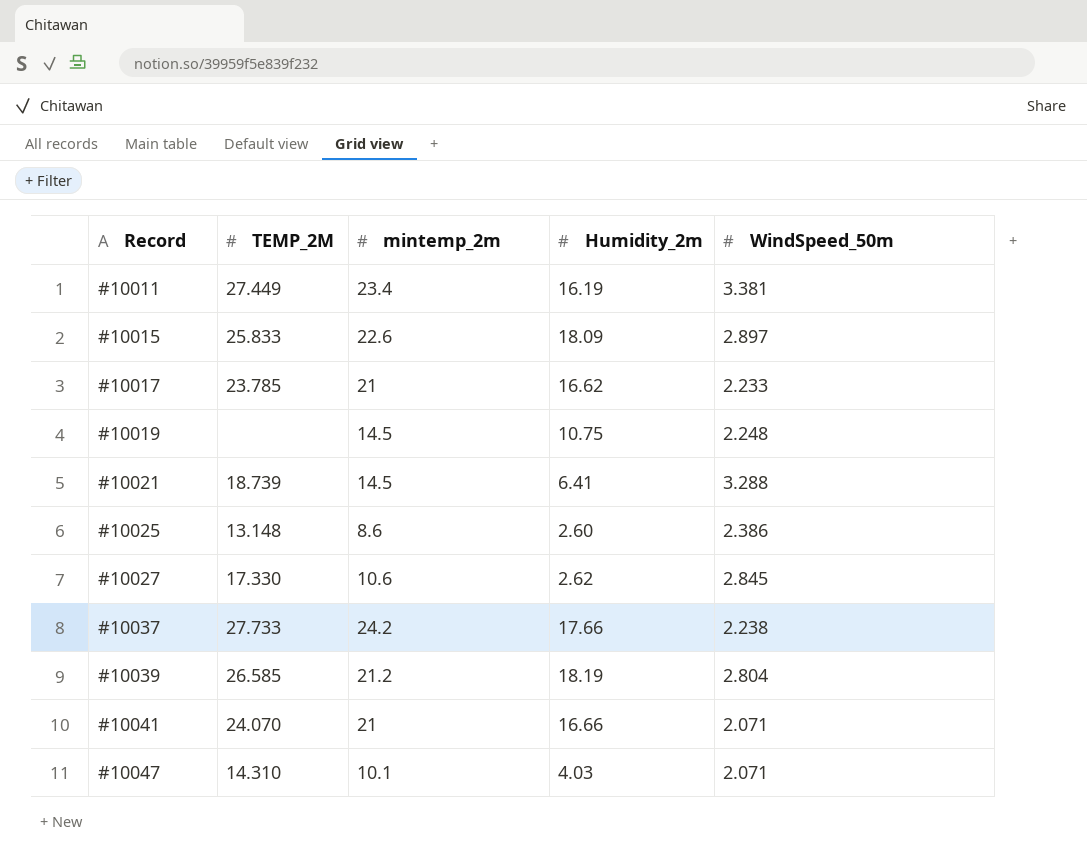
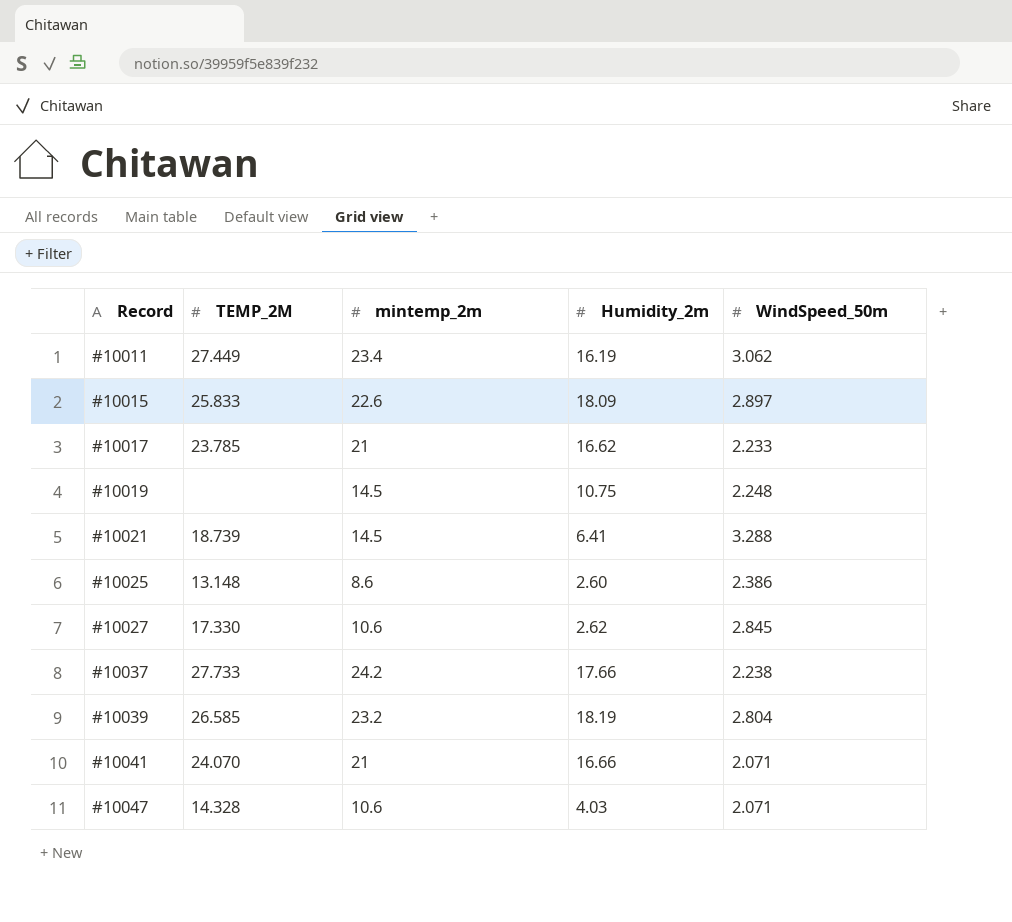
#10011 | WindSpeed_50m: 3.381 -> 3.062
#10039 | mintemp_2m: 21.2 -> 23.2
#10047 | TEMP_2M: 14.310 -> 14.328
#10047 | mintemp_2m: 10.1 -> 10.6

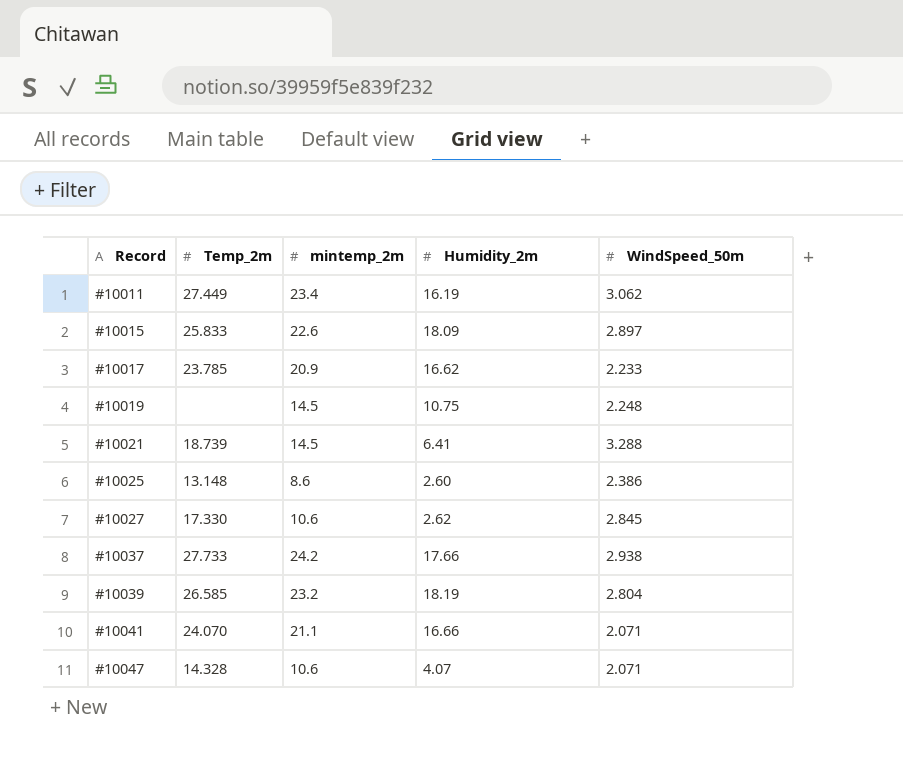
column name: TEMP_2M -> Temp_2m
#10017 | mintemp_2m: 21 -> 20.9
#10037 | WindSpeed_50m: 2.238 -> 2.938
#10041 | mintemp_2m: 21 -> 21.1
#10047 | Humidity_2m: 4.03 -> 4.07

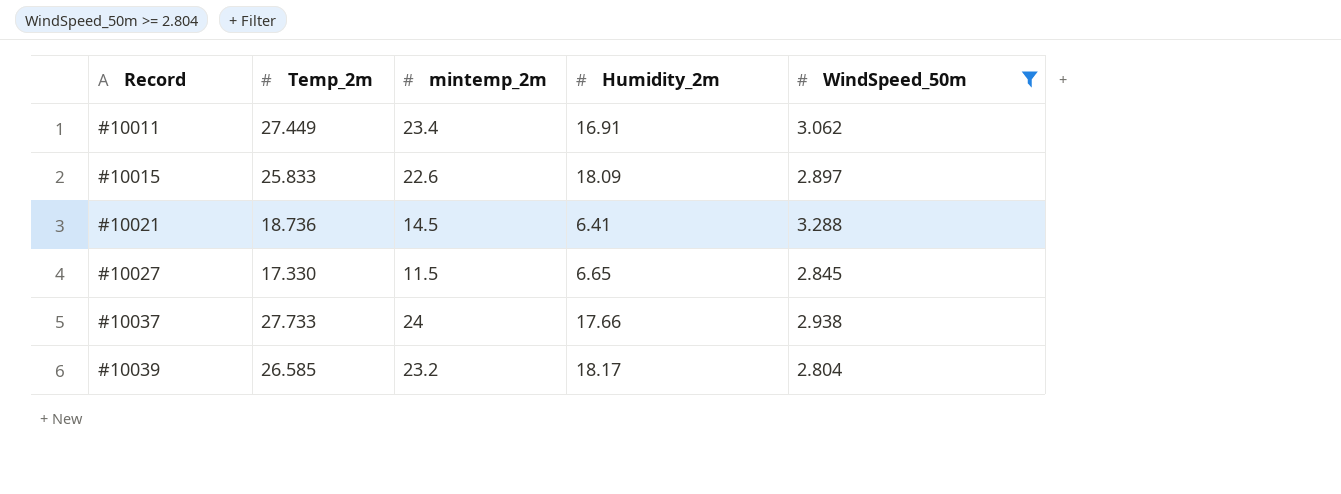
filter: none -> WindSpeed_50m >= 2.804
#10011 | Humidity_2m: 16.19 -> 16.91
#10021 | Temp_2m: 18.739 -> 18.736
#10027 | mintemp_2m: 10.6 -> 11.5
#10027 | Humidity_2m: 2.62 -> 6.65
#10037 | mintemp_2m: 24.2 -> 24
#10039 | Humidity_2m: 18.19 -> 18.17

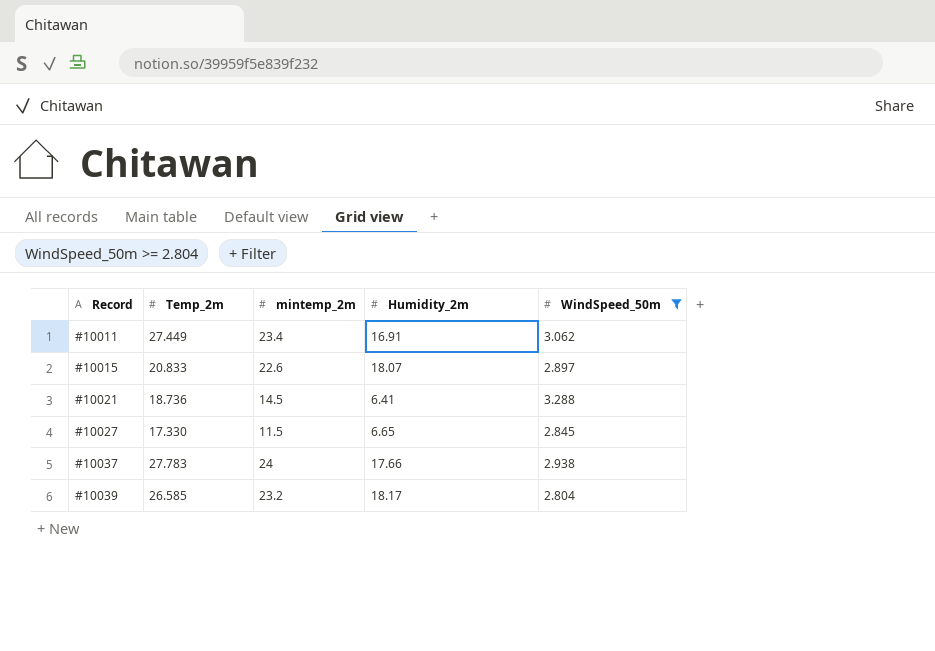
#10015 | Temp_2m: 25.833 -> 20.833
#10015 | Humidity_2m: 18.09 -> 18.07
#10037 | Temp_2m: 27.733 -> 27.783

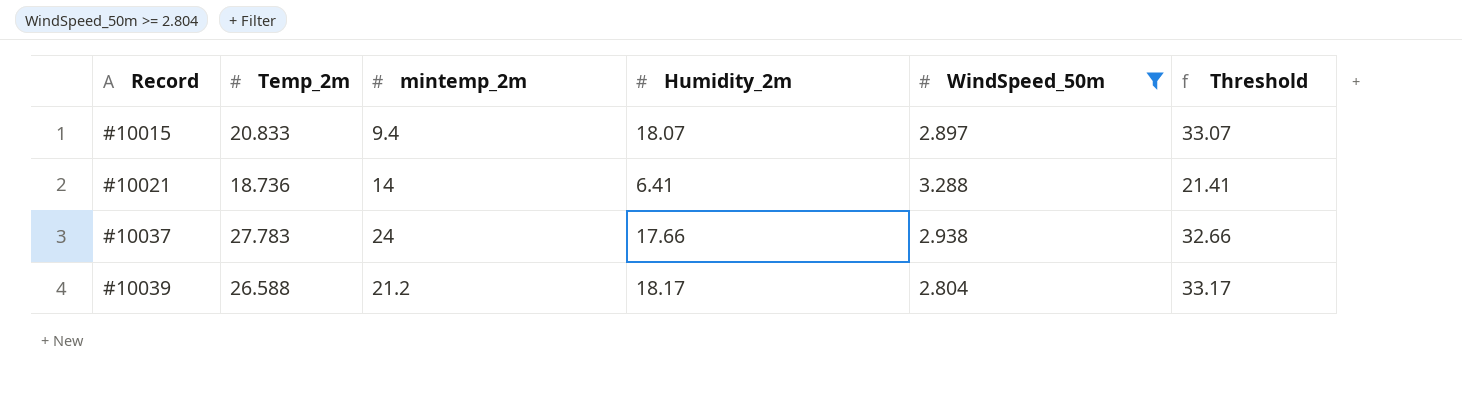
column Threshold | formula: none -> [Humidity_2m] + 15
row #10011: 27.449 | 23.4 | 16.91 | 3.062 -> none
row #10027: 17.330 | 11.5 | 6.65 | 2.845 -> none
#10015 | mintemp_2m: 22.6 -> 9.4
#10021 | mintemp_2m: 14.5 -> 14
#10039 | Temp_2m: 26.585 -> 26.588
#10039 | mintemp_2m: 23.2 -> 21.2

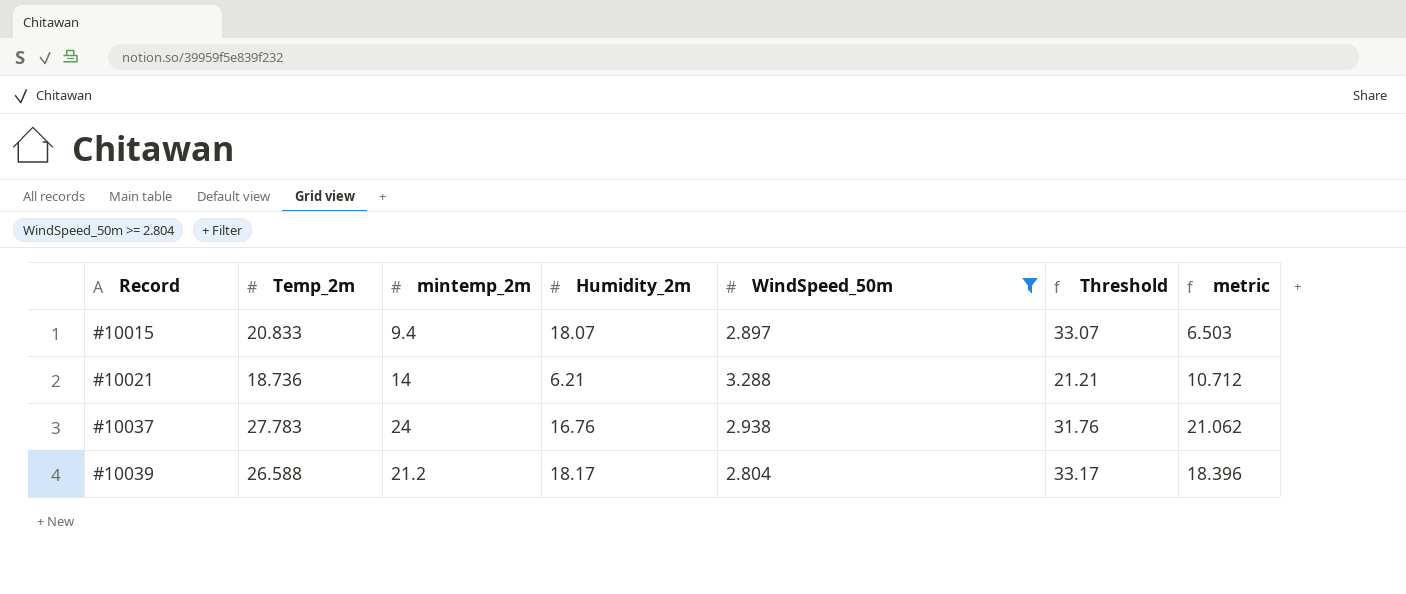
column metric | formula: none -> [mintemp_2m] - [WindSpeed_50m]
#10021 | Humidity_2m: 6.41 -> 6.21
#10021 | Threshold: 21.41 -> 21.21
#10037 | Humidity_2m: 17.66 -> 16.76
#10037 | Threshold: 32.66 -> 31.76

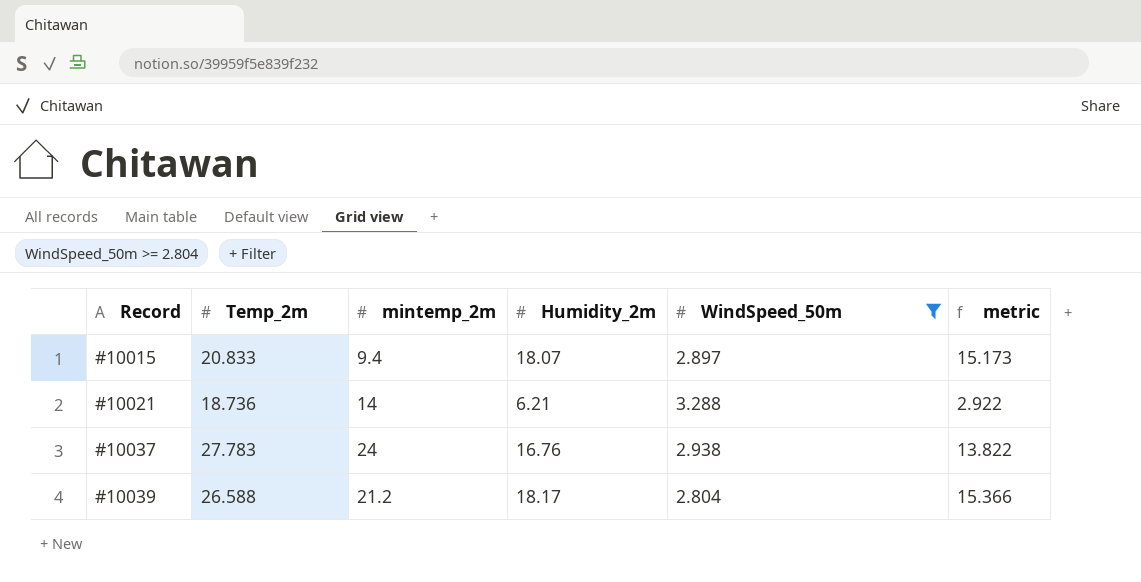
column Threshold | formula: [Humidity_2m] + 15 -> none
column metric | formula: [mintemp_2m] - [WindSpeed_50m] -> [Humidity_2m] - [WindSpeed_50m]

